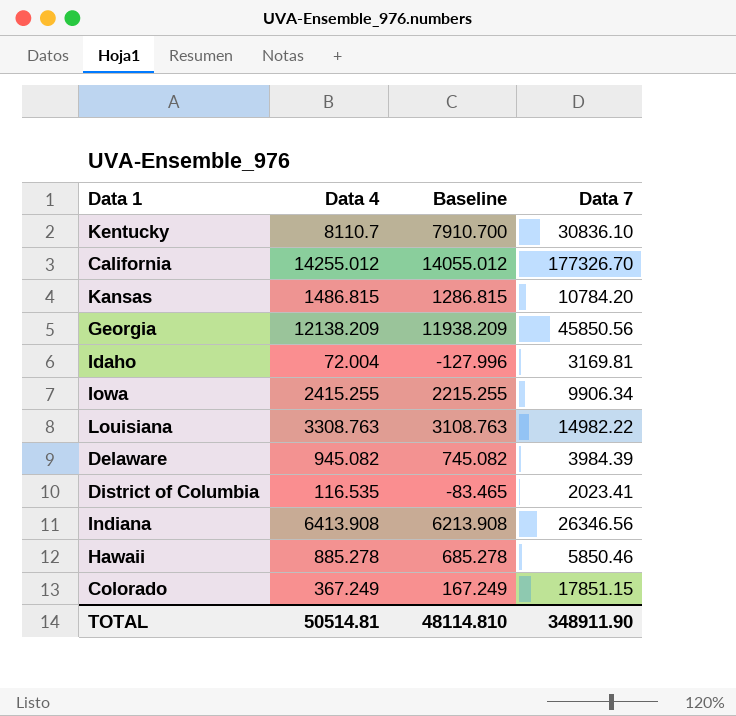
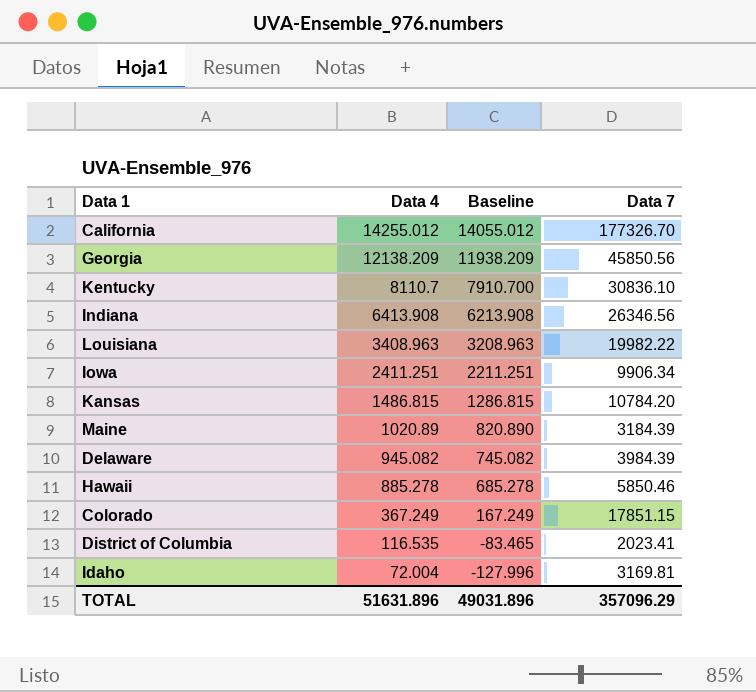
row order: none -> Data 4 descending
Louisiana | Data 4: 3308.763 -> 3408.963
Louisiana | Baseline: 3108.763 -> 3208.963
Louisiana | Data 7: 14982.22 -> 19982.22
Iowa | Data 4: 2415.255 -> 2411.251
Iowa | Baseline: 2215.255 -> 2211.251
row Maine: none -> 1020.89 | 820.890 | 3184.39
TOTAL | Data 4: 50514.81 -> 51631.896
TOTAL | Baseline: 48114.810 -> 49031.896
TOTAL | Data 7: 348911.90 -> 357096.29

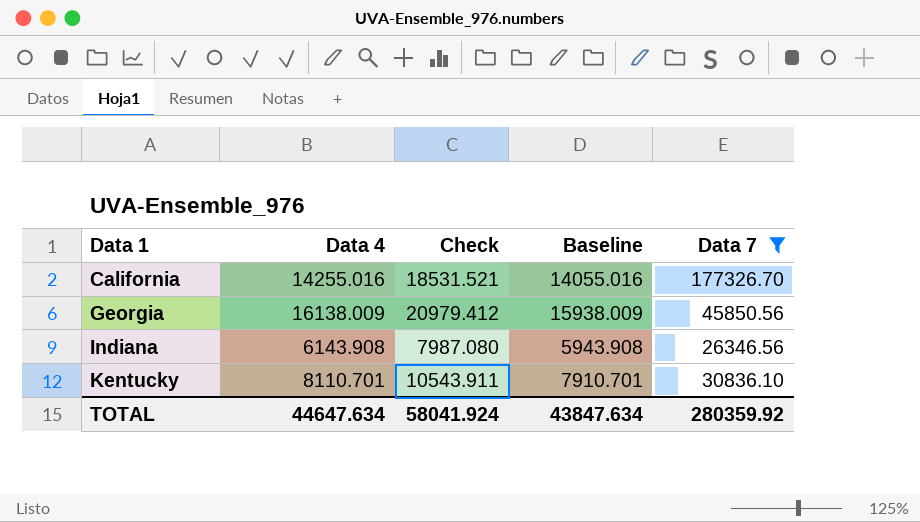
filter: none -> Data 7 >= 26346.56
row order: Data 4 descending -> Data 1 ascending
column Check | formula: none -> [Data 4] * 1.3
California | Data 4: 14255.012 -> 14255.016
California | Baseline: 14055.012 -> 14055.016
Georgia | Data 4: 12138.209 -> 16138.009
Georgia | Baseline: 11938.209 -> 15938.009
Indiana | Data 4: 6413.908 -> 6143.908
Indiana | Baseline: 6213.908 -> 5943.908
Kentucky | Data 4: 8110.7 -> 8110.701
Kentucky | Baseline: 7910.700 -> 7910.701
TOTAL | Data 4: 51631.896 -> 44647.634
TOTAL | Baseline: 49031.896 -> 43847.634
TOTAL | Data 7: 357096.29 -> 280359.92

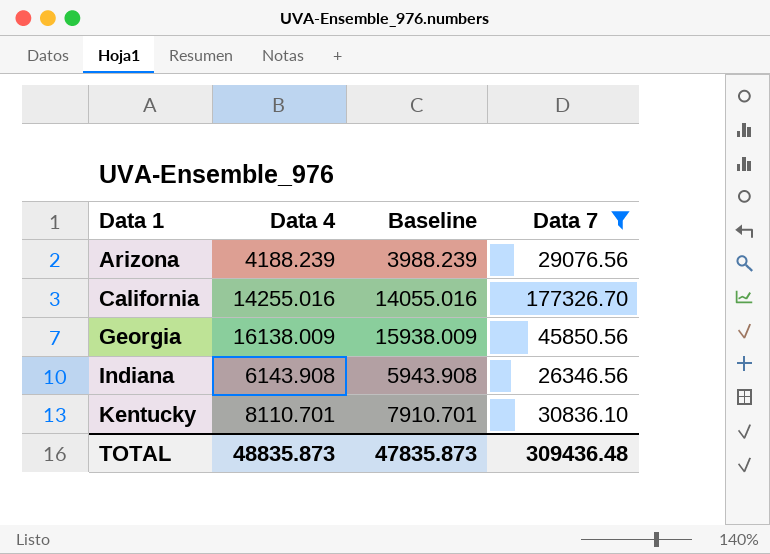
column Check | formula: [Data 4] * 1.3 -> none
row Arizona: none -> 4188.239 | 3988.239 | 29076.56
TOTAL | Data 4: 44647.634 -> 48835.873
TOTAL | Baseline: 43847.634 -> 47835.873
TOTAL | Data 7: 280359.92 -> 309436.48

